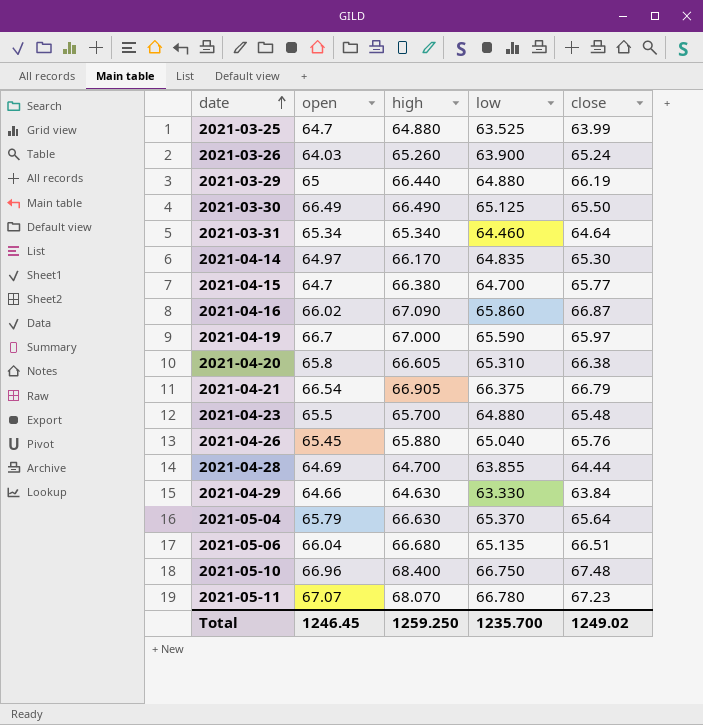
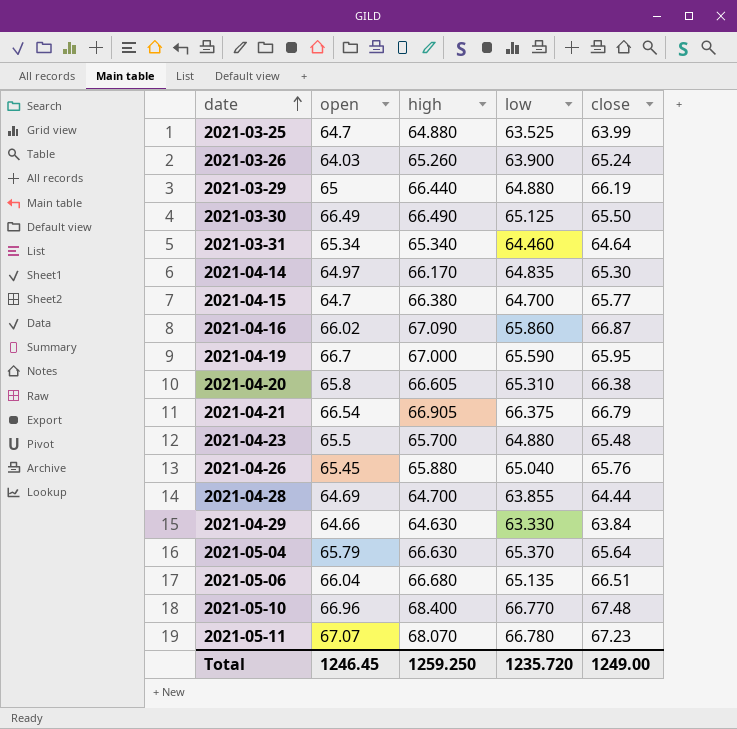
2021-04-19 | close: 65.97 -> 65.95
2021-05-10 | low: 66.750 -> 66.770
Total | low: 1235.700 -> 1235.720
Total | close: 1249.02 -> 1249.00

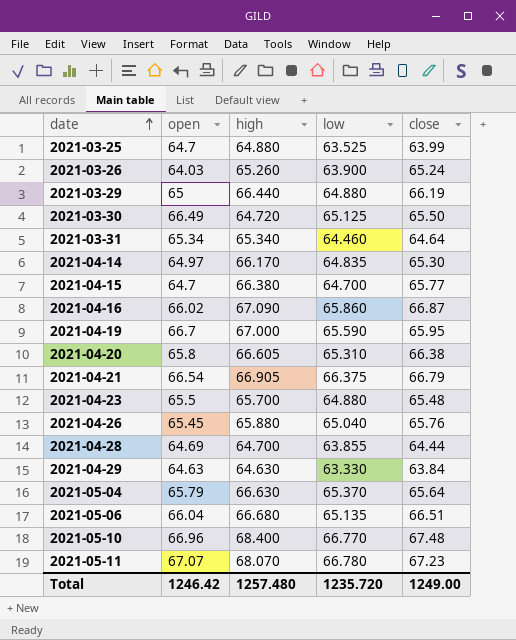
2021-03-30 | high: 66.490 -> 64.720
2021-04-29 | open: 64.66 -> 64.63
Total | open: 1246.45 -> 1246.42
Total | high: 1259.250 -> 1257.480

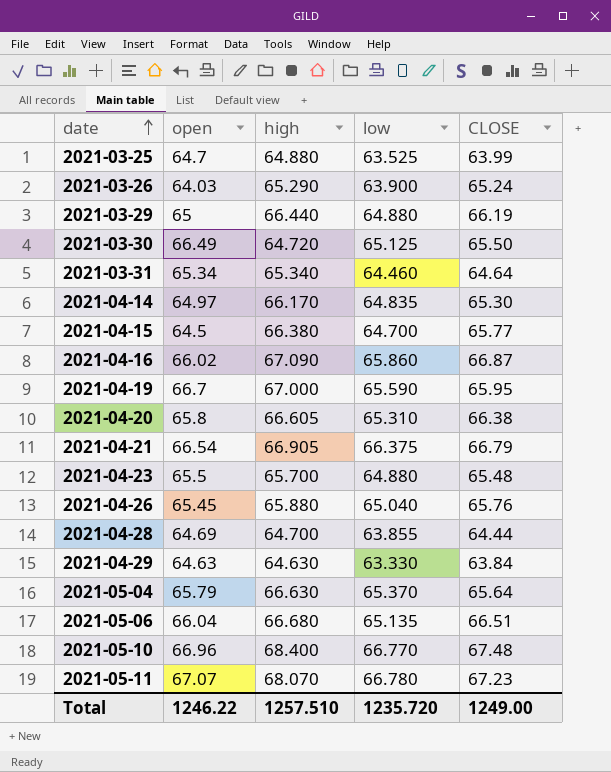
column name: close -> CLOSE
2021-03-26 | high: 65.260 -> 65.290
2021-04-15 | open: 64.7 -> 64.5
Total | open: 1246.42 -> 1246.22
Total | high: 1257.480 -> 1257.510

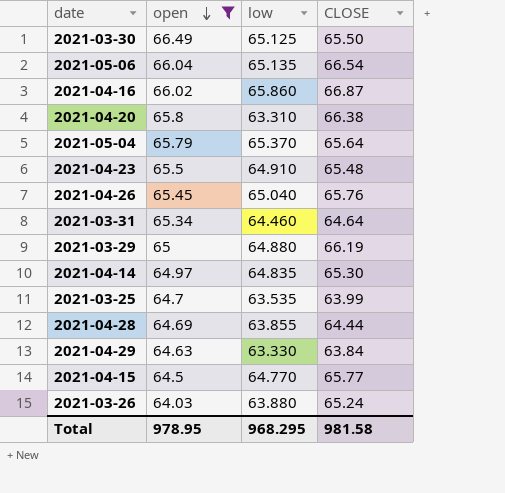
filter: none -> open <= 66.49
row order: date ascending -> open descending
column high | position: 3 -> none
2021-05-06 | CLOSE: 66.51 -> 66.54
2021-04-20 | low: 65.310 -> 63.310
2021-04-23 | low: 64.880 -> 64.910
2021-03-25 | low: 63.525 -> 63.535
2021-04-15 | low: 64.700 -> 64.770
2021-03-26 | low: 63.900 -> 63.880
Total | open: 1246.22 -> 978.95
Total | low: 1235.720 -> 968.295
Total | CLOSE: 1249.00 -> 981.58

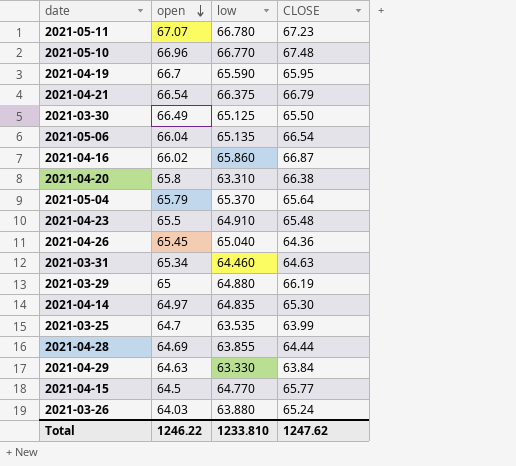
filter: open <= 66.49 -> none
2021-04-26 | CLOSE: 65.76 -> 64.36
2021-03-31 | CLOSE: 64.64 -> 64.63
Total | open: 978.95 -> 1246.22
Total | low: 968.295 -> 1233.810
Total | CLOSE: 981.58 -> 1247.62

